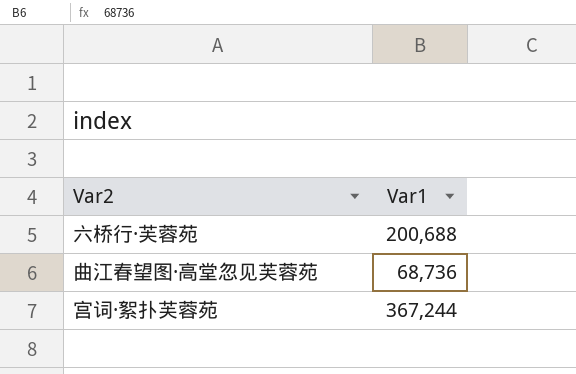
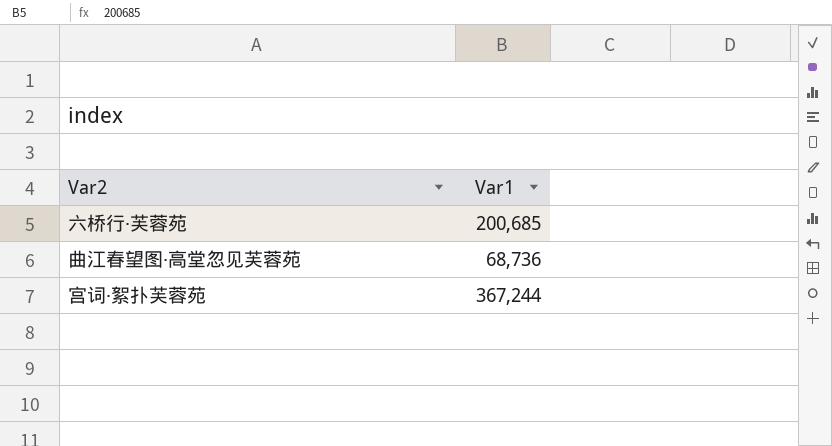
六桥行·芙蓉苑 | Var1: 200,688 -> 200,685

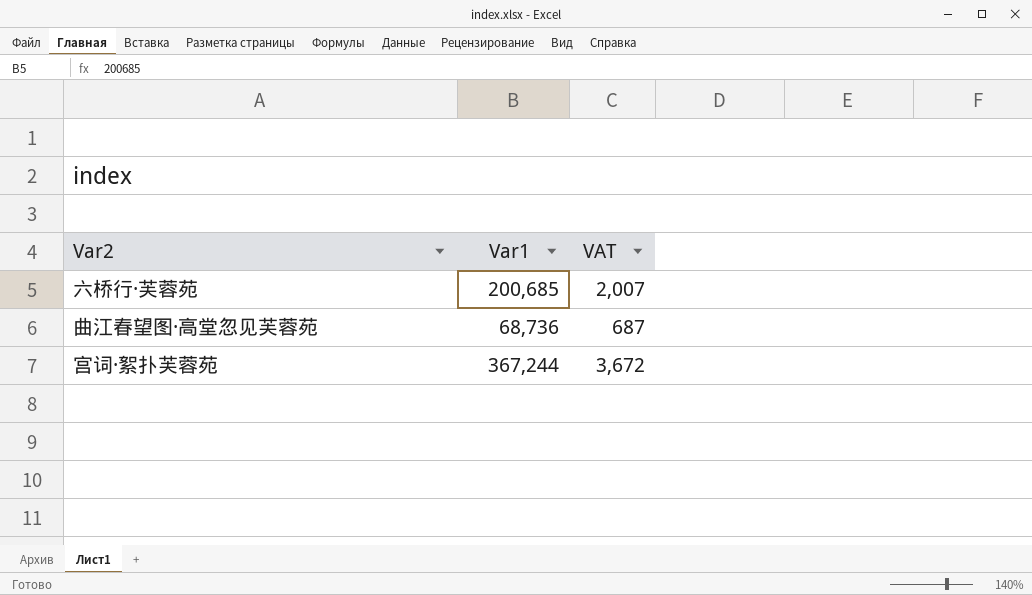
column VAT | formula: none -> [Var1] * 0.01

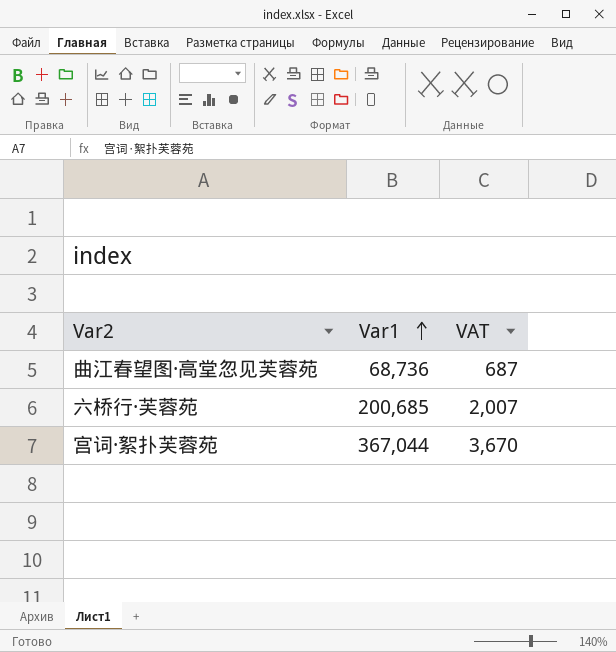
row order: none -> Var1 ascending
宫词·絮扑芙蓉苑 | Var1: 367,244 -> 367,044
宫词·絮扑芙蓉苑 | VAT: 3,672 -> 3,670

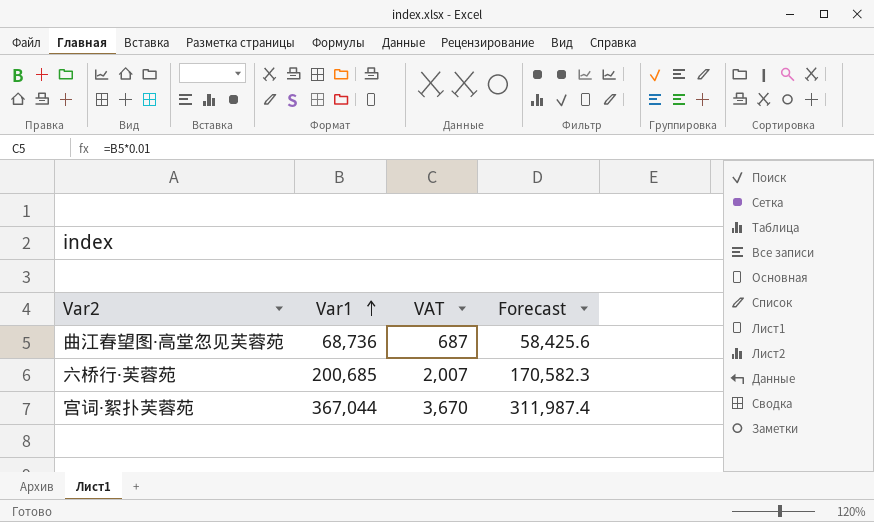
column Forecast | formula: none -> [Var1] * 0.85

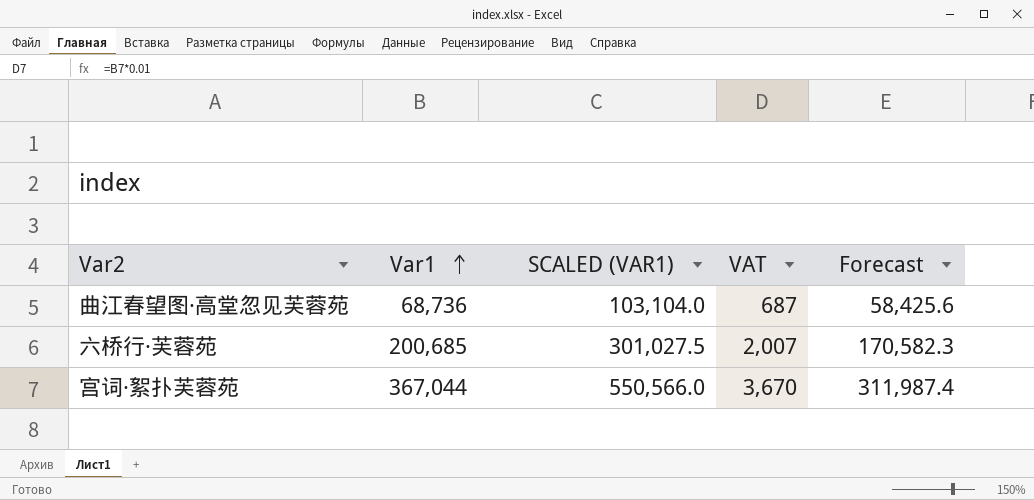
column SCALED (VAR1) | formula: none -> [Var1] * 1.5

